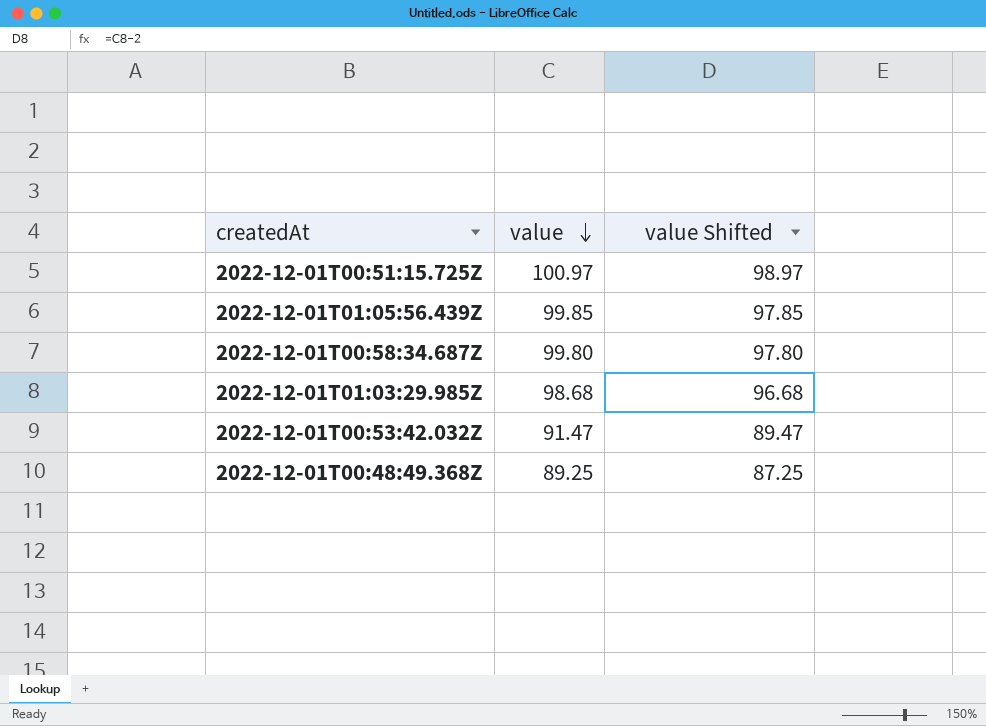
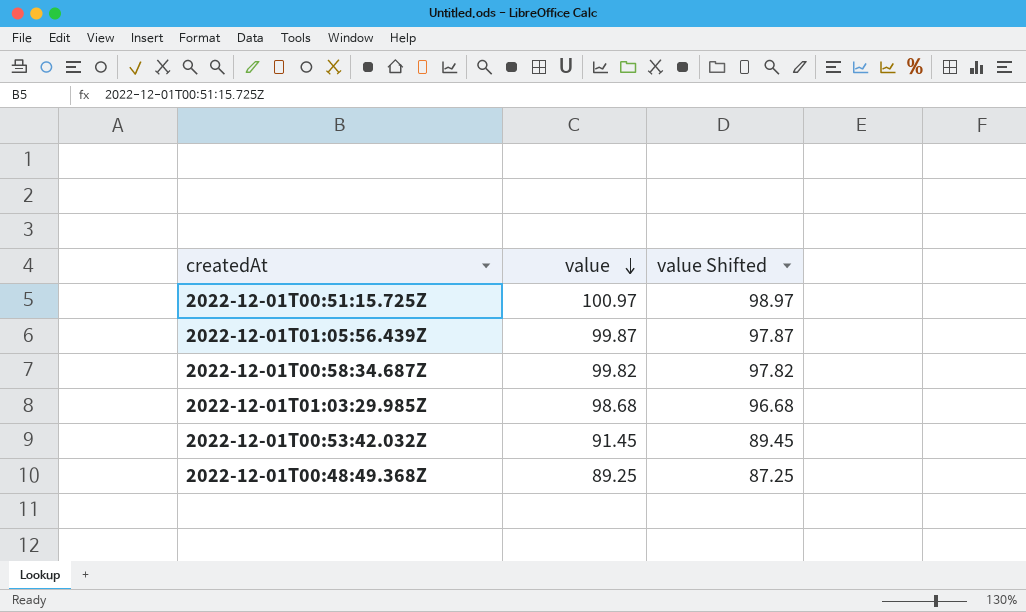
2022-12-01T01:05:56.439Z | value: 99.85 -> 99.87
2022-12-01T01:05:56.439Z | value Shifted: 97.85 -> 97.87
2022-12-01T00:58:34.687Z | value: 99.80 -> 99.82
2022-12-01T00:58:34.687Z | value Shifted: 97.80 -> 97.82
2022-12-01T00:53:42.032Z | value: 91.47 -> 91.45
2022-12-01T00:53:42.032Z | value Shifted: 89.47 -> 89.45

